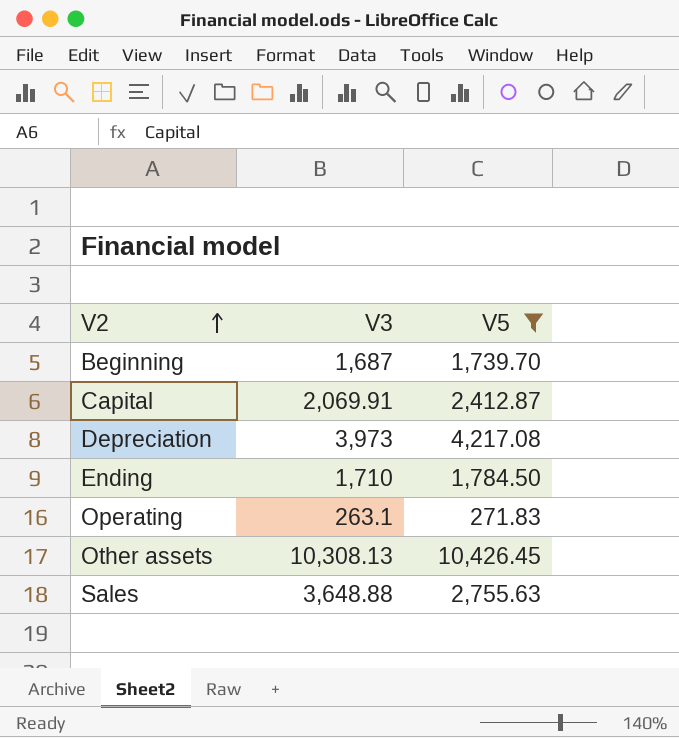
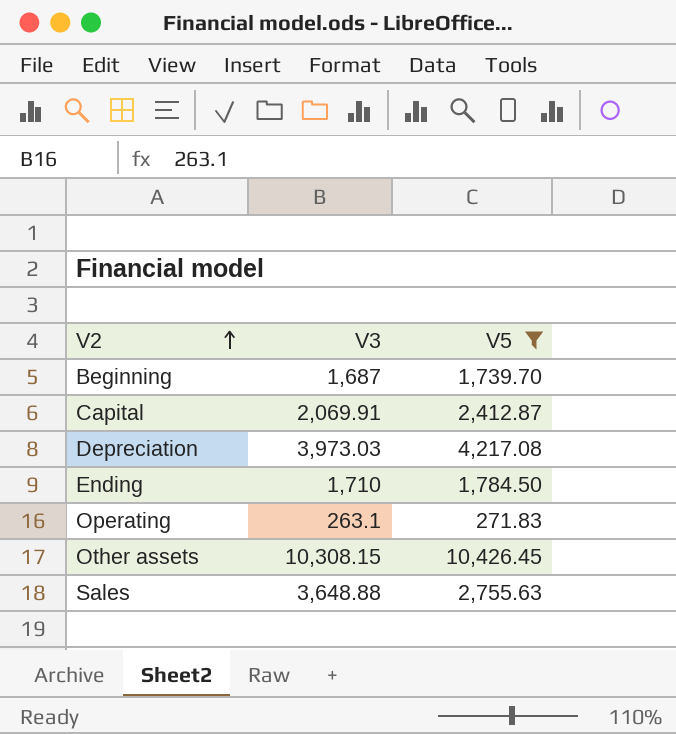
Depreciation | V3: 3,973 -> 3,973.03
Other assets | V3: 10,308.13 -> 10,308.15

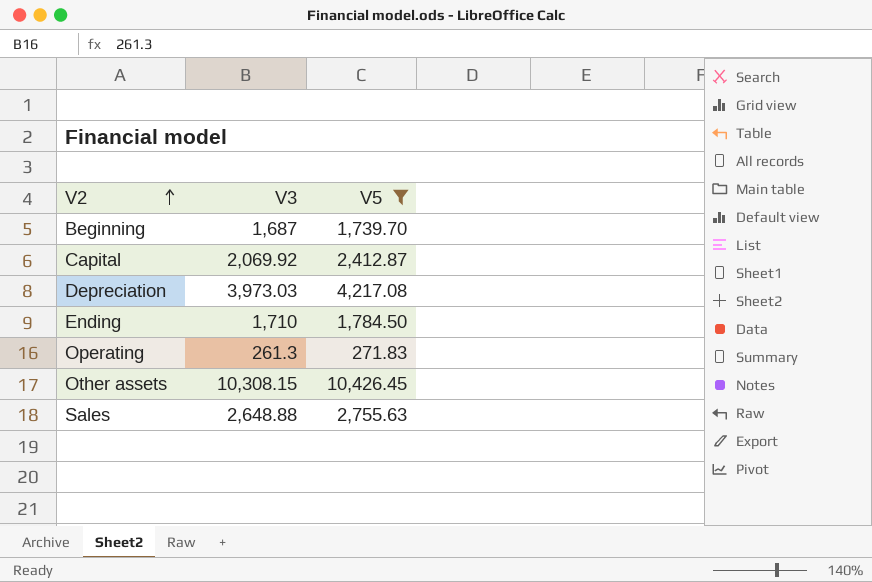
Capital | V3: 2,069.91 -> 2,069.92
Operating | V3: 263.1 -> 261.3
Sales | V3: 3,648.88 -> 2,648.88

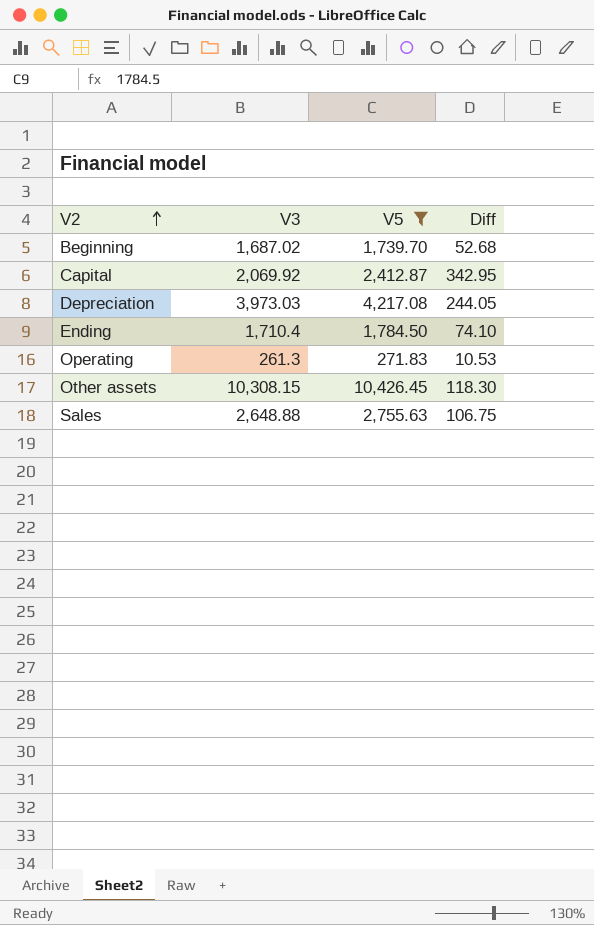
column Diff | formula: none -> [V5] - [V3]
Beginning | V3: 1,687 -> 1,687.02
Ending | V3: 1,710 -> 1,710.4

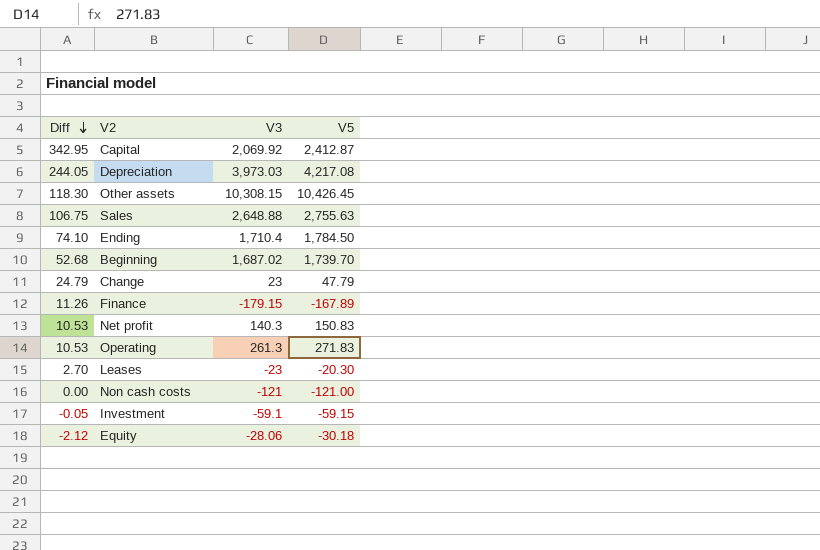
filter: V5 >= 271.83 -> none
row order: V2 ascending -> Diff descending
column Diff | position: 4 -> 1

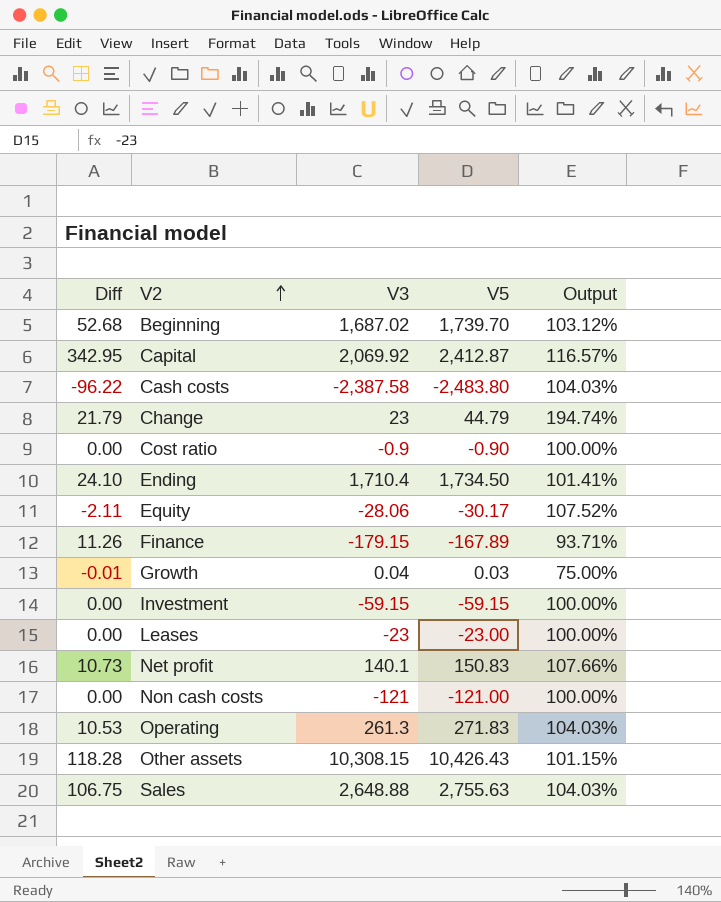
row order: Diff descending -> V2 ascending
column Output | formula: none -> [V5] / [V3]
row Depreciation: 244.05 | 3,973.03 | 4,217.08 -> none
row Cash costs: none -> -96.22 | -2,387.58 | -2,483.80 | 104.03%
Change | Diff: 24.79 -> 21.79
Change | V5: 47.79 -> 44.79
row Cost ratio: none -> 0.00 | -0.9 | -0.90 | 100.00%
Ending | Diff: 74.10 -> 24.10
Ending | V5: 1,784.50 -> 1,734.50
Equity | Diff: -2.12 -> -2.11
Equity | V5: -30.18 -> -30.17
row Growth: none -> -0.01 | 0.04 | 0.03 | 75.00%
Investment | Diff: -0.05 -> 0.00
Investment | V3: -59.1 -> -59.15
Leases | Diff: 2.70 -> 0.00
Leases | V5: -20.30 -> -23.00
Net profit | Diff: 10.53 -> 10.73
Net profit | V3: 140.3 -> 140.1
Other assets | Diff: 118.30 -> 118.28
Other assets | V5: 10,426.45 -> 10,426.43

